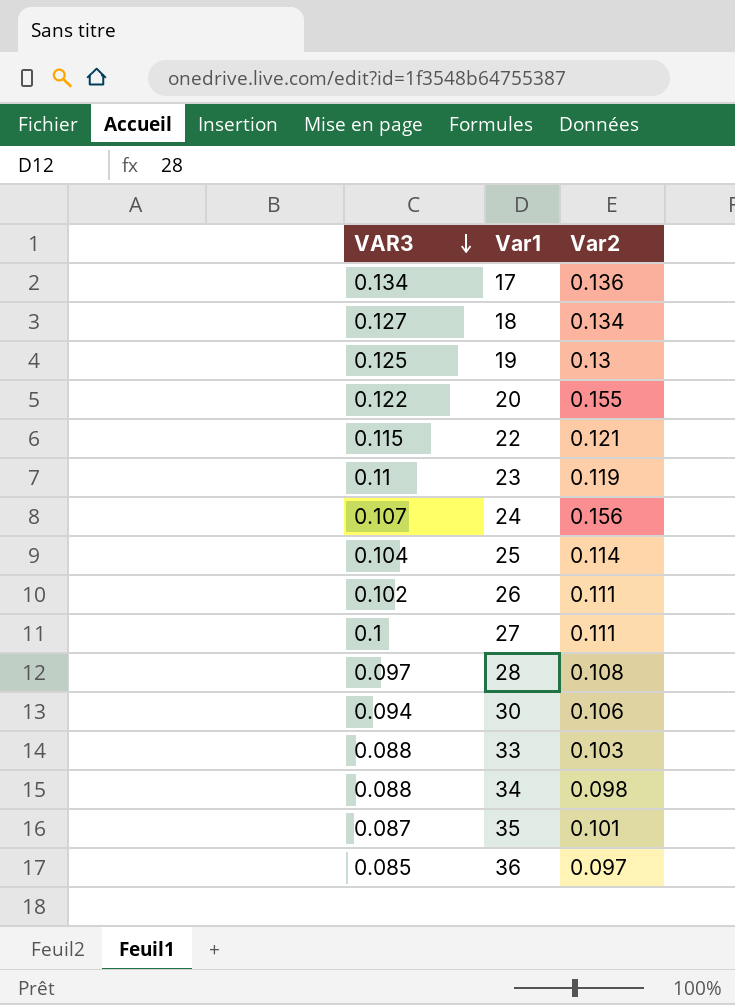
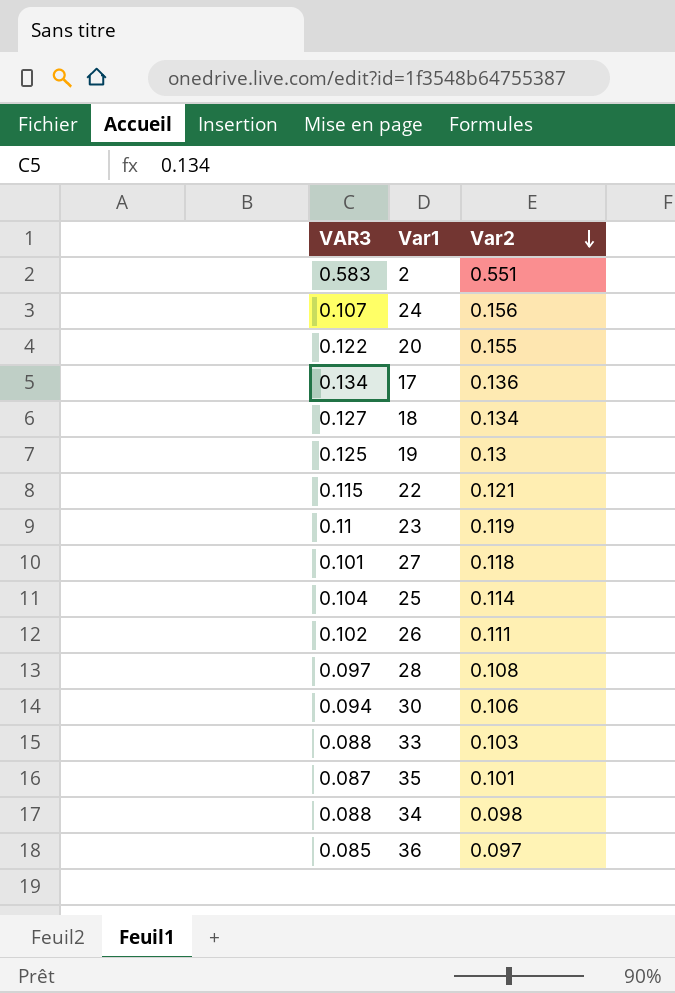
row order: VAR3 descending -> Var2 descending
row 2: none -> 0.583 | 0.551
27 | VAR3: 0.1 -> 0.101
27 | Var2: 0.111 -> 0.118

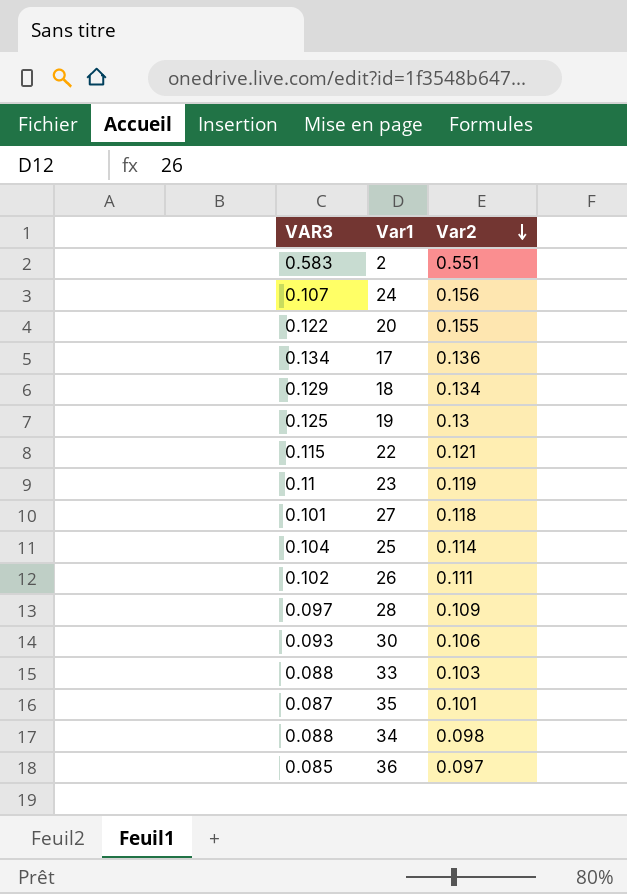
18 | VAR3: 0.127 -> 0.129
28 | Var2: 0.108 -> 0.109
30 | VAR3: 0.094 -> 0.093

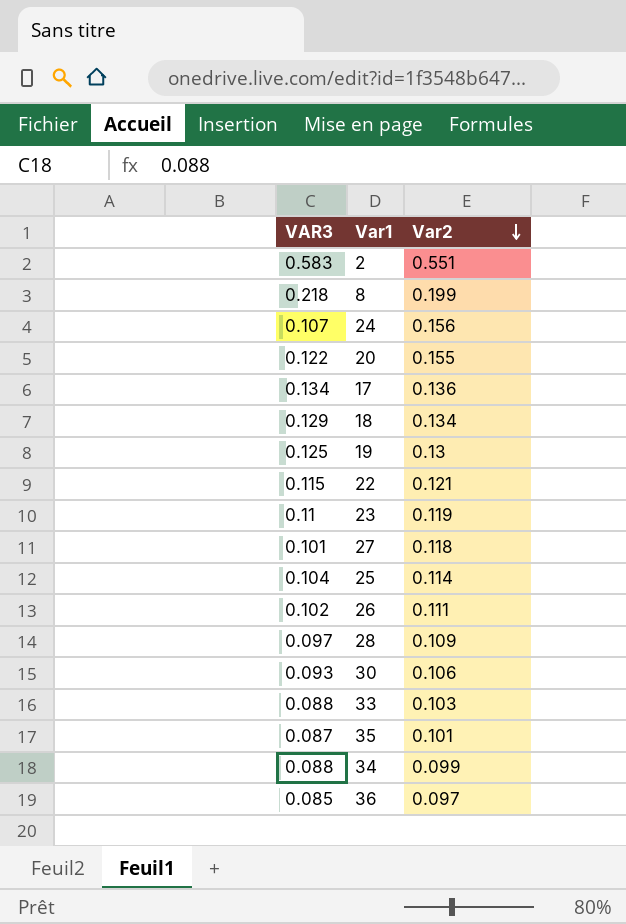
row 8: none -> 0.218 | 0.199
34 | Var2: 0.098 -> 0.099

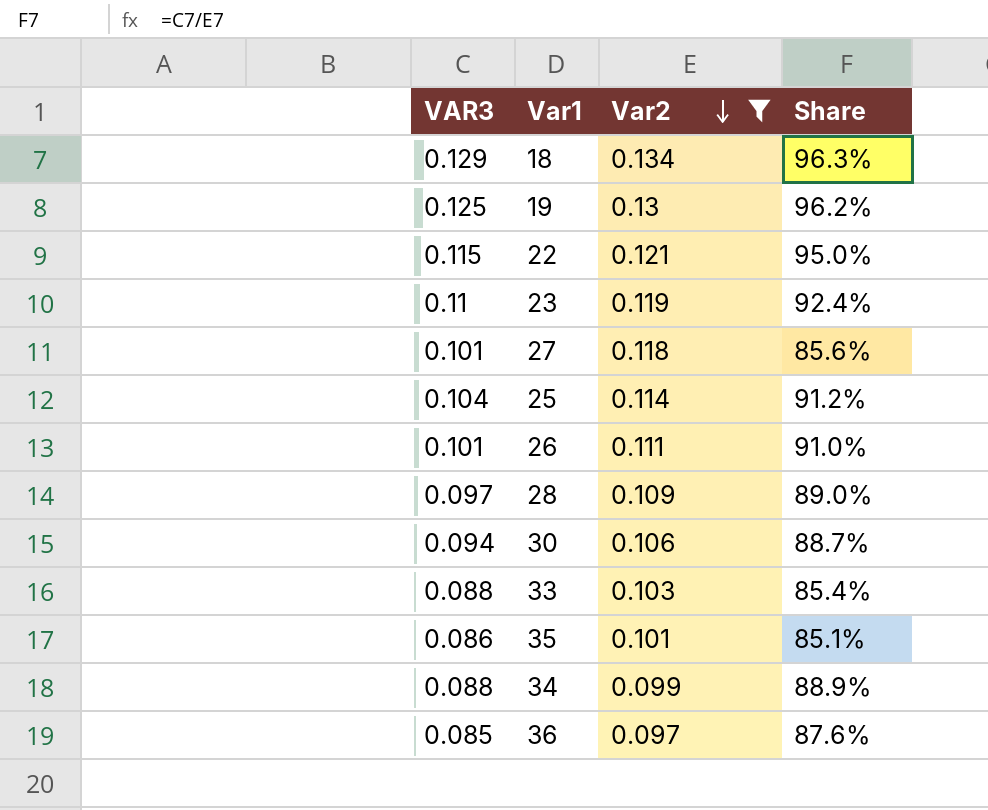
filter: none -> Var2 <= 0.134
column Share | formula: none -> [VAR3] / [Var2]
26 | VAR3: 0.102 -> 0.101
30 | VAR3: 0.093 -> 0.094
35 | VAR3: 0.087 -> 0.086

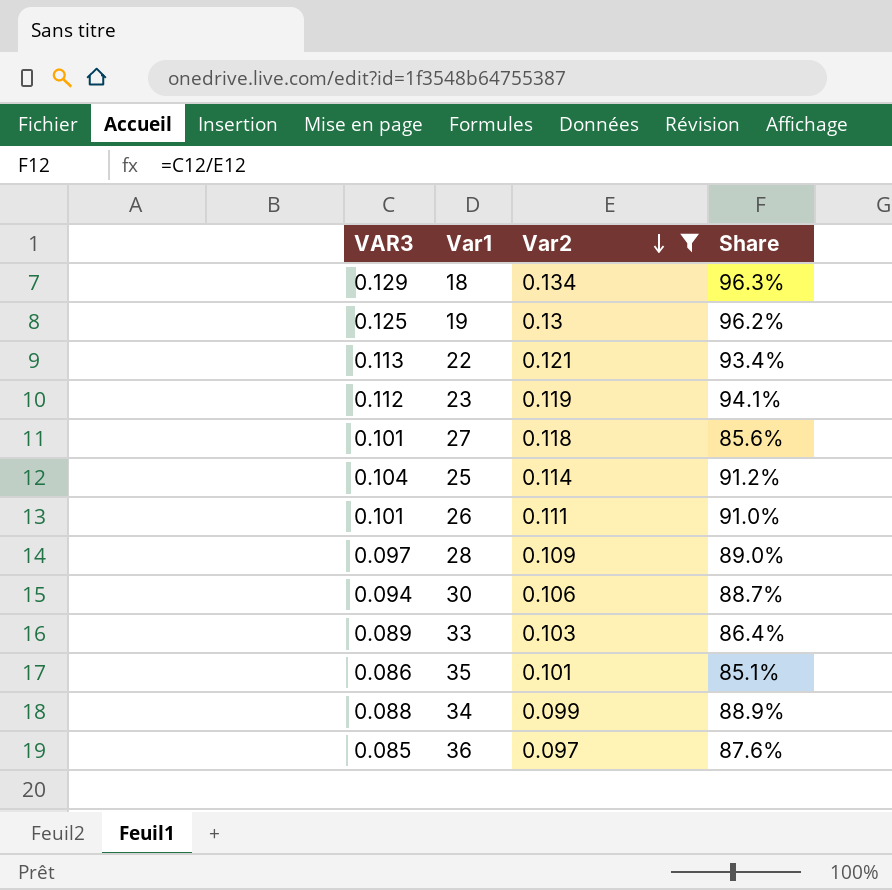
22 | VAR3: 0.115 -> 0.113
22 | Share: 95.0% -> 93.4%
23 | VAR3: 0.11 -> 0.112
23 | Share: 92.4% -> 94.1%
33 | VAR3: 0.088 -> 0.089
33 | Share: 85.4% -> 86.4%

